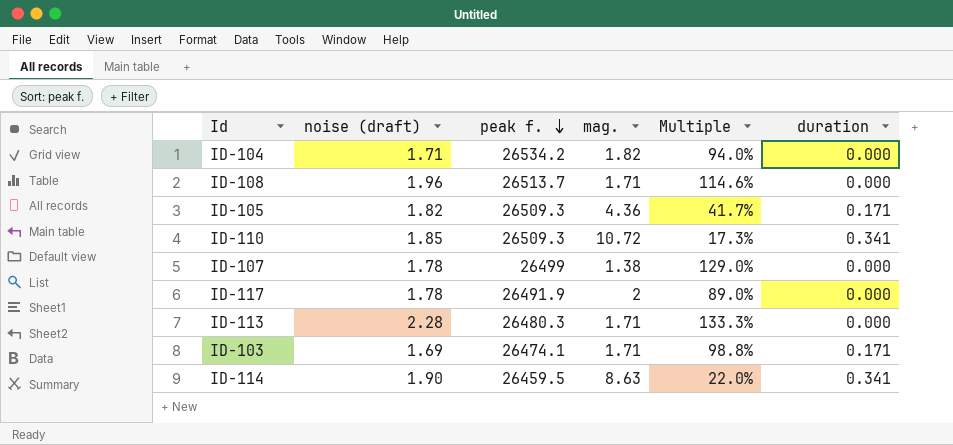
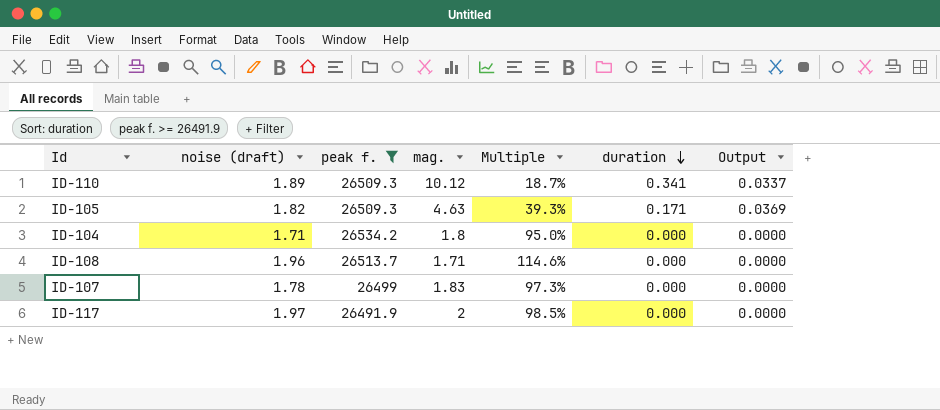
filter: none -> peak f. >= 26491.9
row order: peak f. descending -> duration descending
column Output | formula: none -> [duration] / [mag.]
ID-110 | noise (draft): 1.85 -> 1.89
ID-110 | mag.: 10.72 -> 10.12
ID-110 | Multiple: 17.3% -> 18.7%
ID-105 | mag.: 4.36 -> 4.63
ID-105 | Multiple: 41.7% -> 39.3%
ID-104 | mag.: 1.82 -> 1.8
ID-104 | Multiple: 94.0% -> 95.0%
ID-107 | mag.: 1.38 -> 1.83
ID-107 | Multiple: 129.0% -> 97.3%
ID-117 | noise (draft): 1.78 -> 1.97
ID-117 | Multiple: 89.0% -> 98.5%

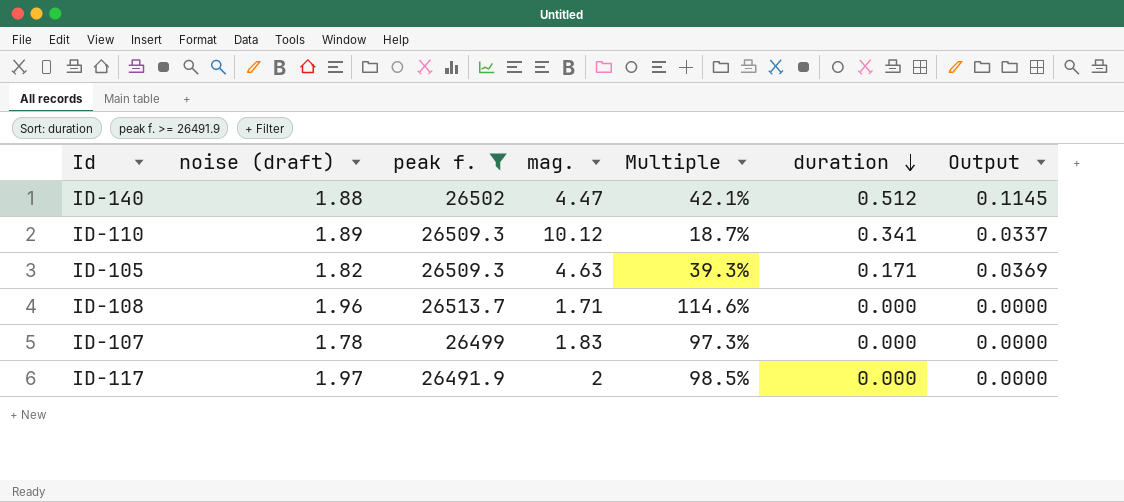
row ID-104: 1.71 | 26534.2 | 1.8 | 95.0% | 0.000 | 0.0000 -> none
row ID-140: none -> 1.88 | 26502 | 4.47 | 42.1% | 0.512 | 0.1145

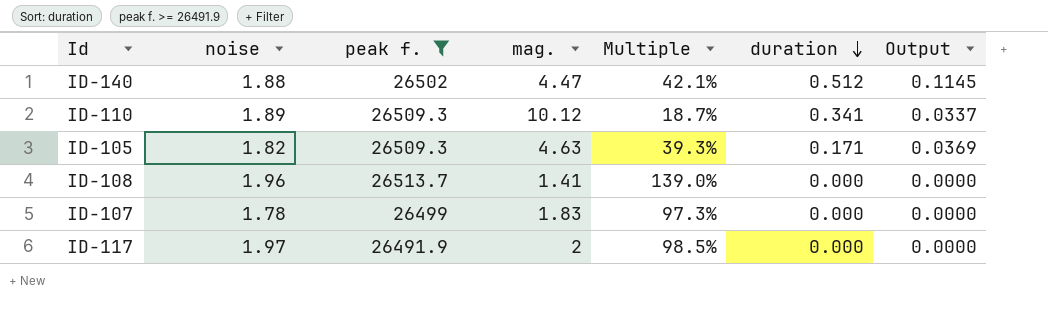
column name: noise (draft) -> noise
ID-108 | mag.: 1.71 -> 1.41
ID-108 | Multiple: 114.6% -> 139.0%

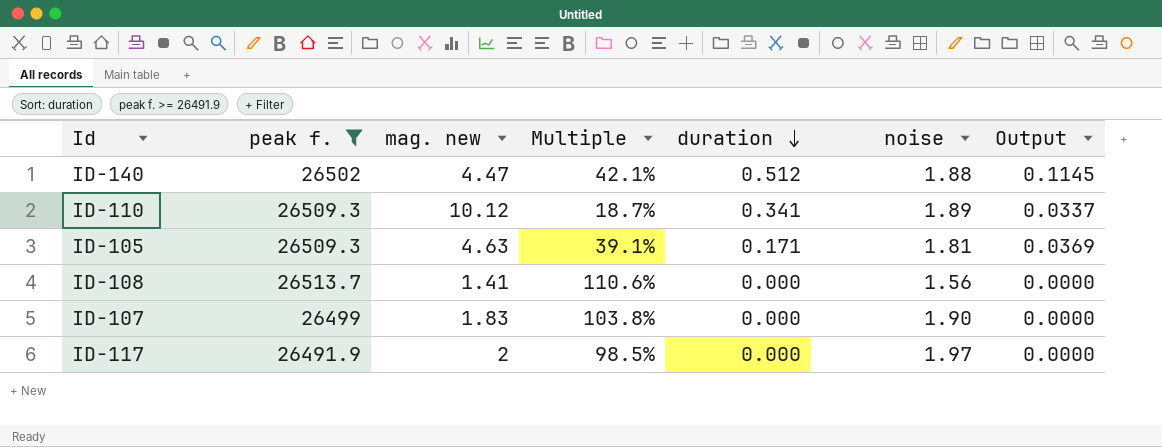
column name: mag. -> mag. new
column noise | position: 2 -> 6
ID-105 | Multiple: 39.3% -> 39.1%
ID-105 | noise: 1.82 -> 1.81
ID-108 | Multiple: 139.0% -> 110.6%
ID-108 | noise: 1.96 -> 1.56
ID-107 | Multiple: 97.3% -> 103.8%
ID-107 | noise: 1.78 -> 1.90

